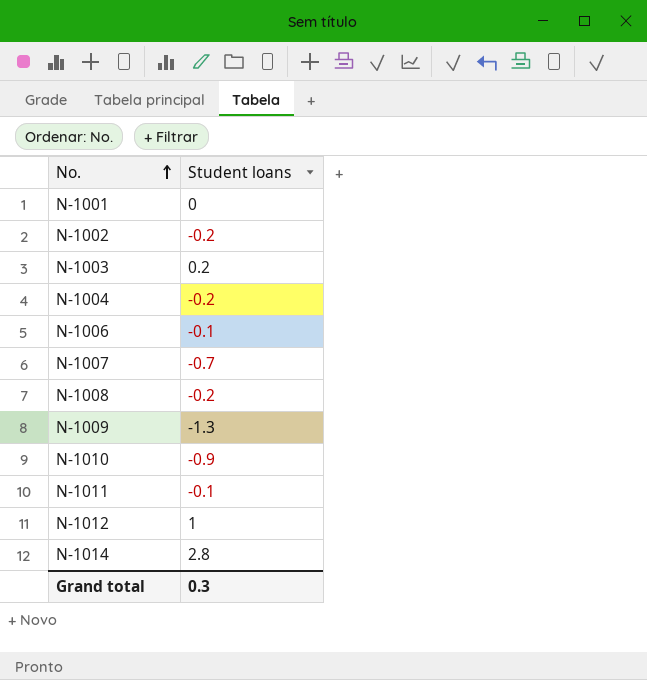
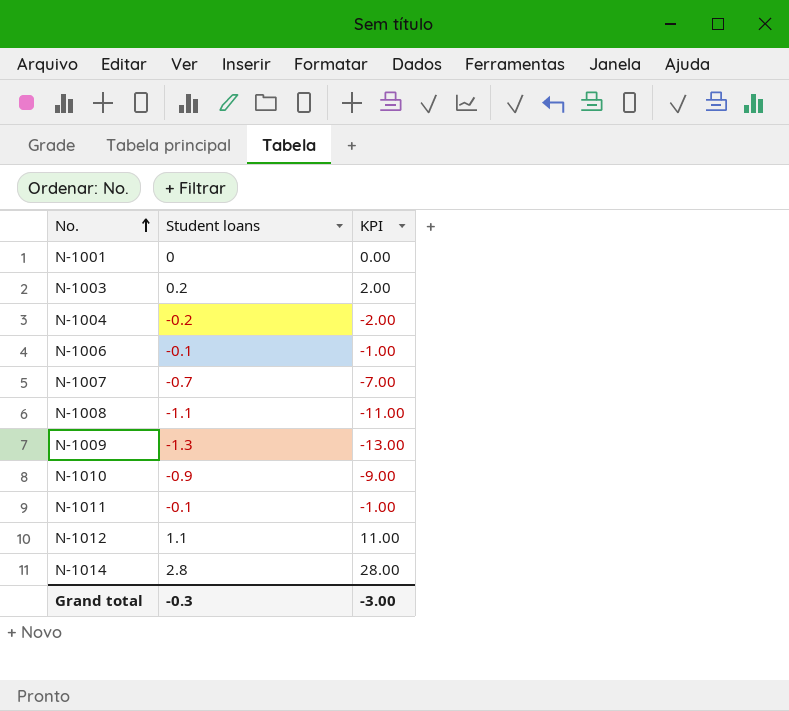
column KPI | formula: none -> [Student loans] * 10
row N-1002: -0.2 -> none
N-1008 | Student loans: -0.2 -> -1.1
N-1012 | Student loans: 1 -> 1.1
Grand total | Student loans: 0.3 -> -0.3

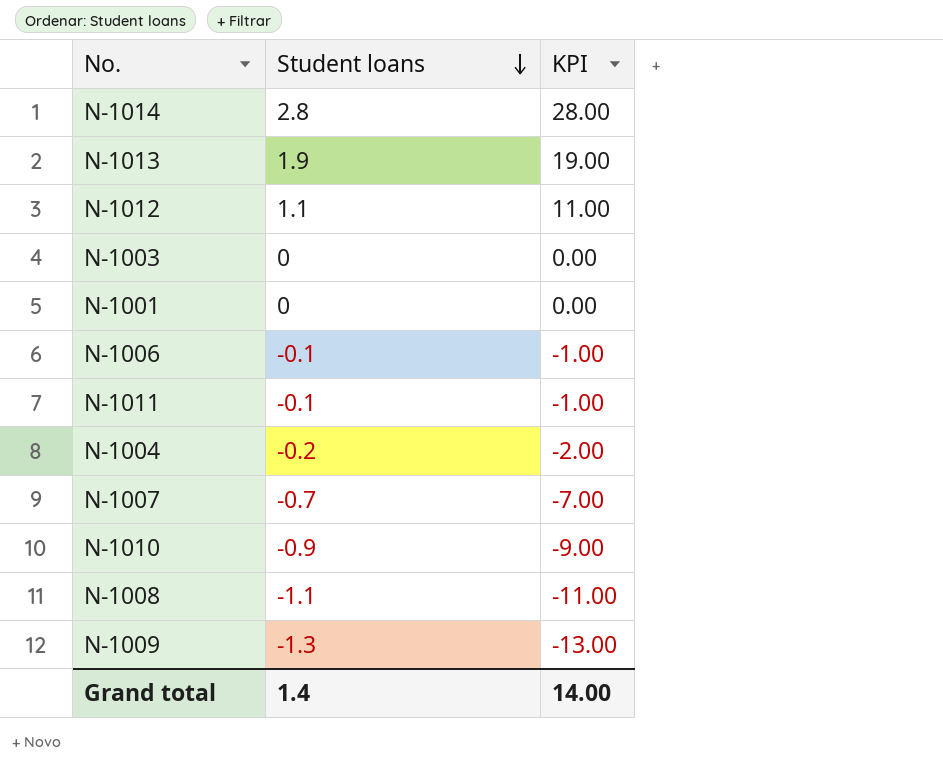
row order: No. ascending -> Student loans descending
row N-1013: none -> 1.9 | 19.00
N-1003 | Student loans: 0.2 -> 0
N-1003 | KPI: 2.00 -> 0.00
Grand total | Student loans: -0.3 -> 1.4
Grand total | KPI: -3.00 -> 14.00

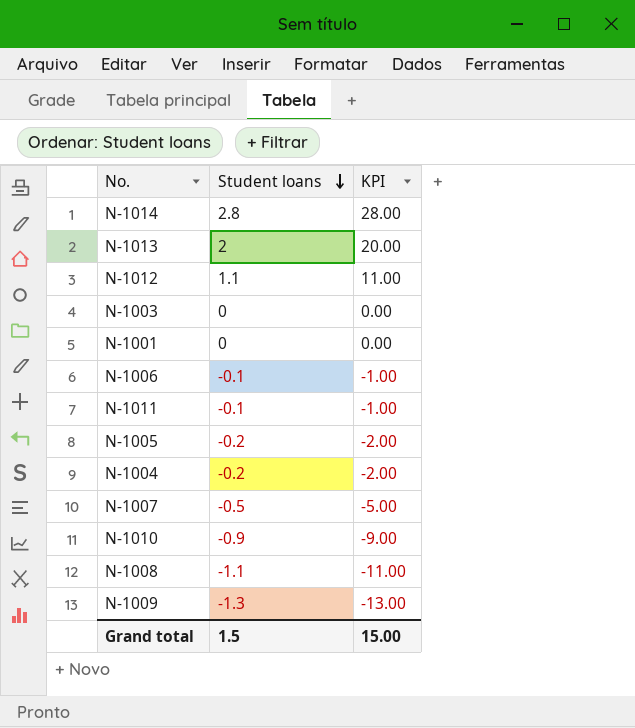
N-1013 | Student loans: 1.9 -> 2
N-1013 | KPI: 19.00 -> 20.00
row N-1005: none -> -0.2 | -2.00
N-1007 | Student loans: -0.7 -> -0.5
N-1007 | KPI: -7.00 -> -5.00
Grand total | Student loans: 1.4 -> 1.5
Grand total | KPI: 14.00 -> 15.00

